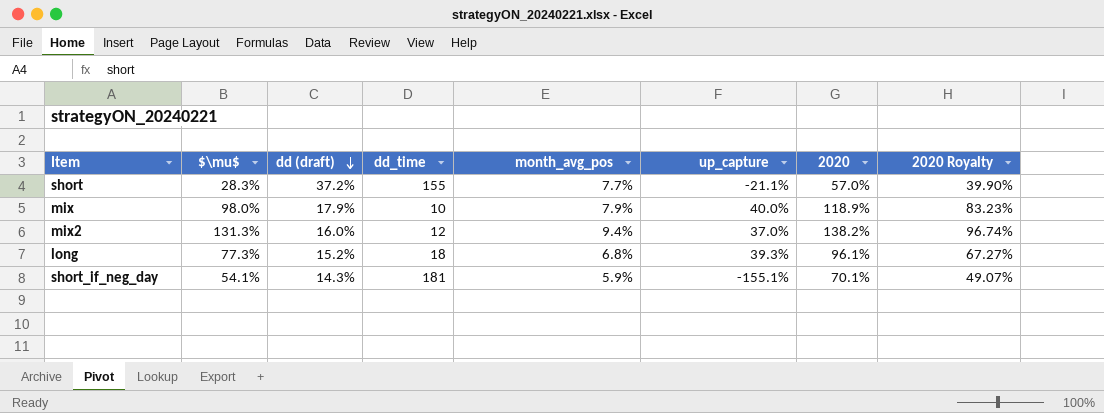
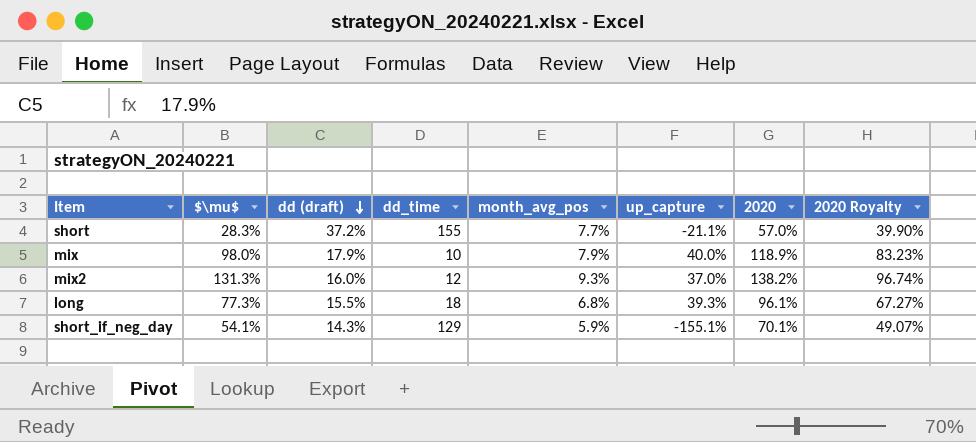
mix2 | month_avg_pos: 9.4% -> 9.3%
long | dd (draft): 15.2% -> 15.5%
short_if_neg_day | dd_time: 181 -> 129

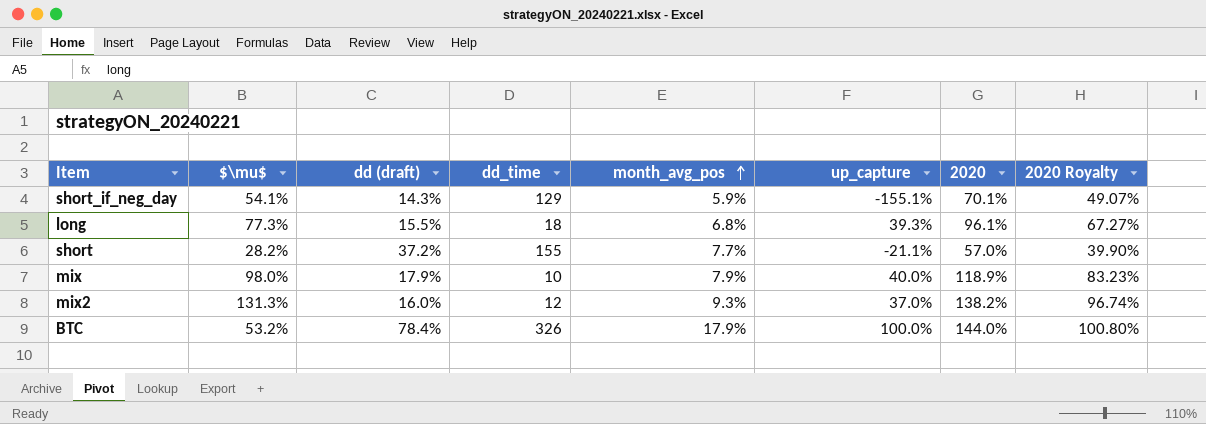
row order: dd (draft) descending -> month_avg_pos ascending
short | $\mu$: 28.3% -> 28.2%
row BTC: none -> 53.2% | 78.4% | 326 | 17.9% | 100.0% | 144.0% | 100.80%

